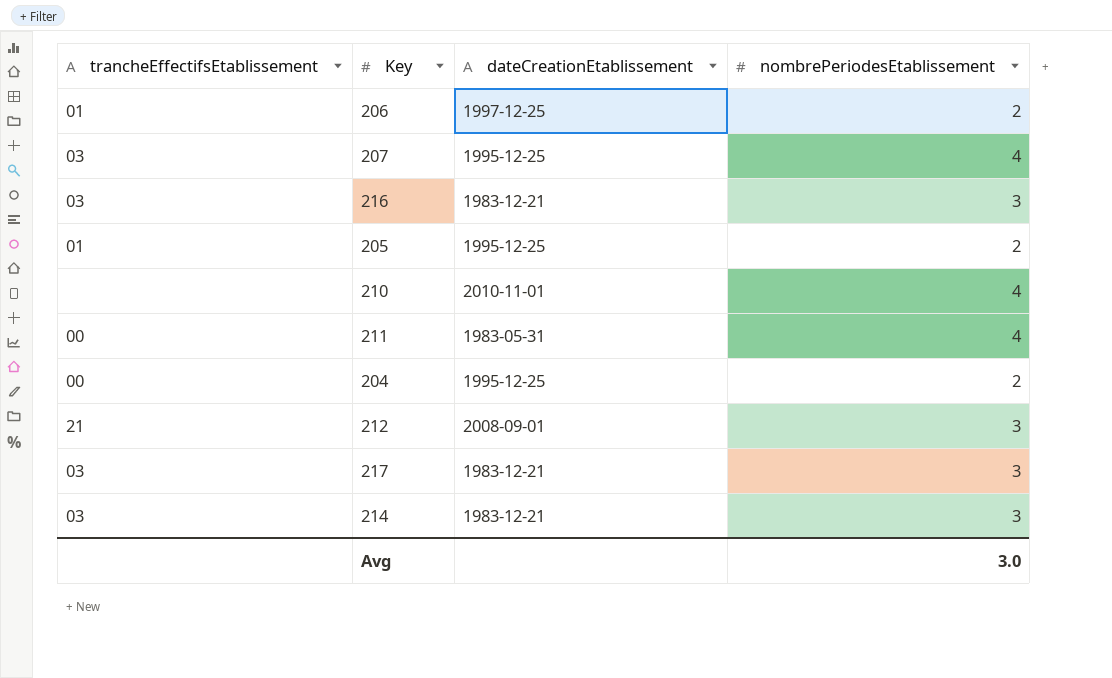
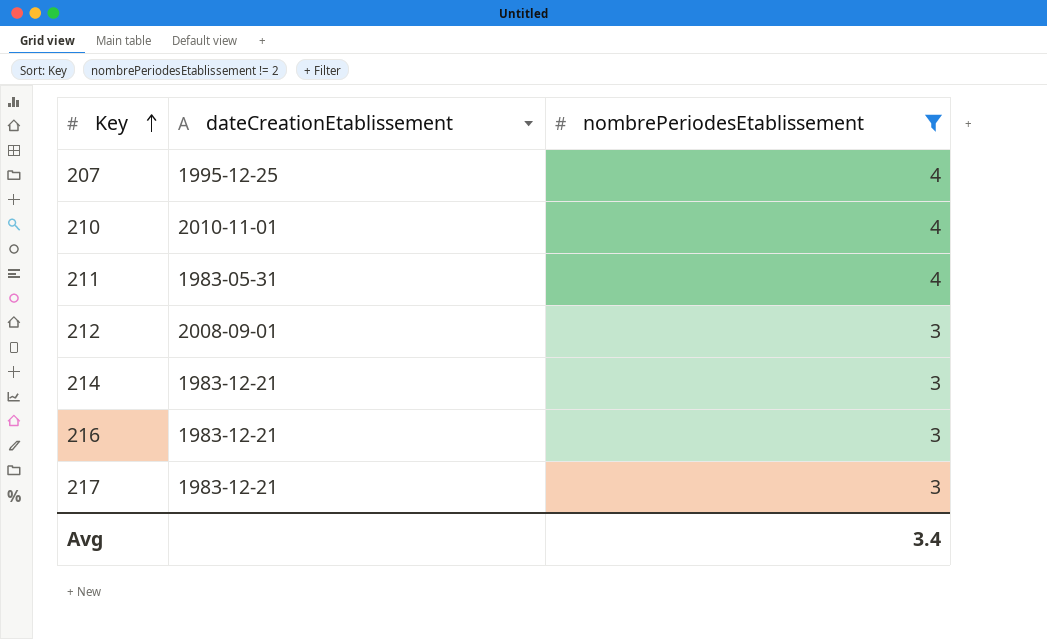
filter: none -> nombrePeriodesEtablissement != 2
row order: none -> Key ascending
column trancheEffectifsEtablissement | position: 1 -> none
Avg | nombrePeriodesEtablissement: 3.0 -> 3.4

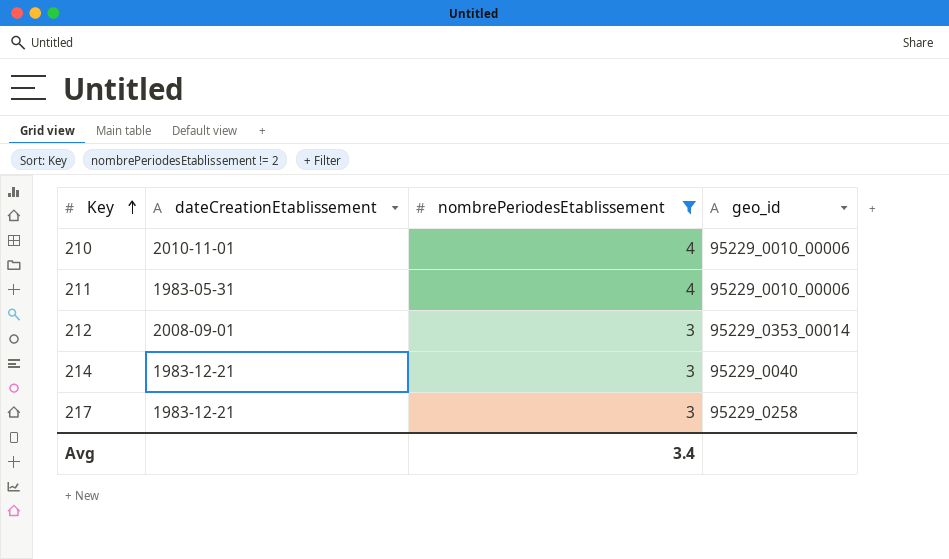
column geo_id | position: none -> 4
row 207: 1995-12-25 | 4 -> none
row 216: 1983-12-21 | 3 -> none

